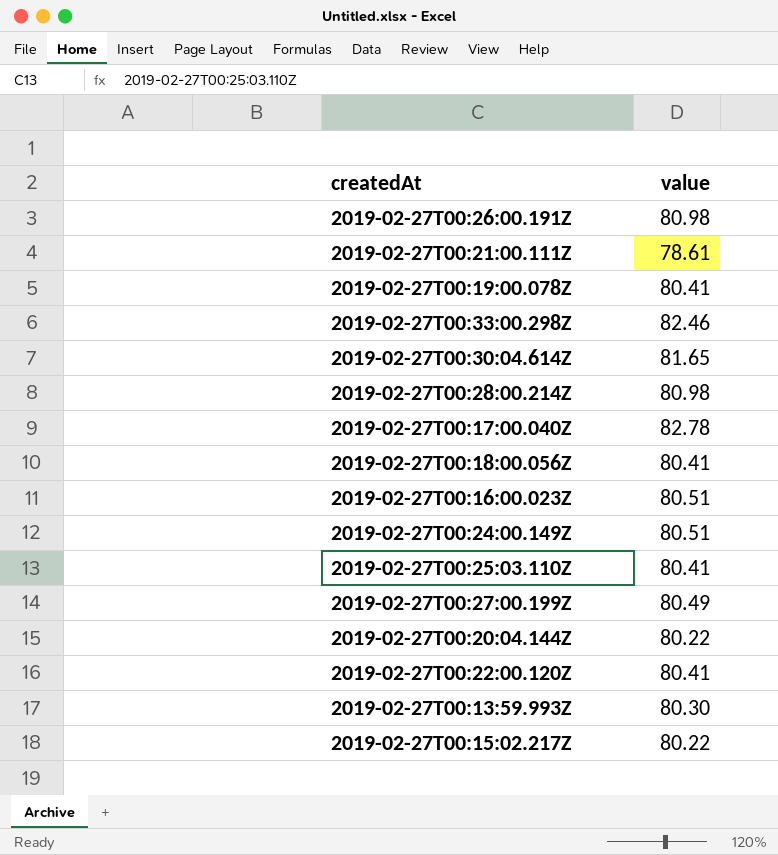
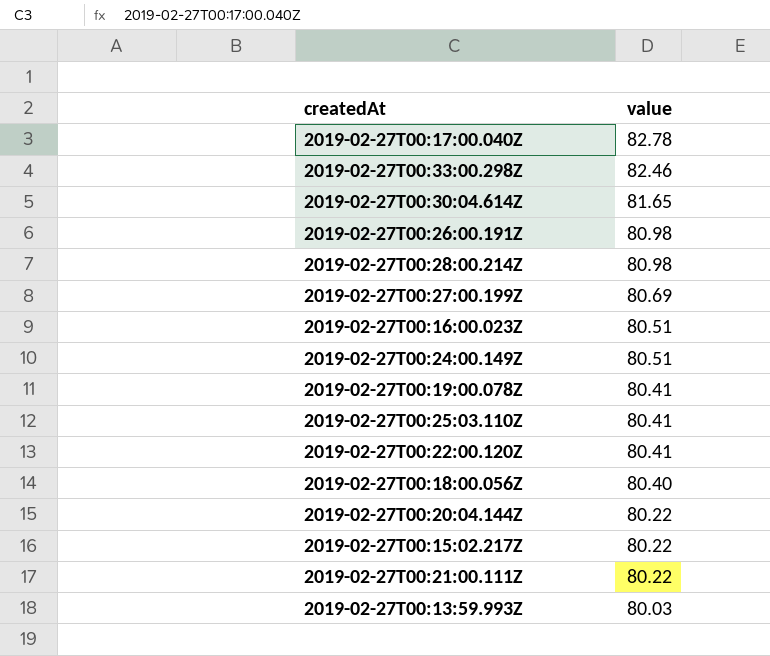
row order: none -> value descending
2019-02-27T00:27:00.199Z | value: 80.49 -> 80.69
2019-02-27T00:18:00.056Z | value: 80.41 -> 80.40
2019-02-27T00:21:00.111Z | value: 78.61 -> 80.22
2019-02-27T00:13:59.993Z | value: 80.30 -> 80.03

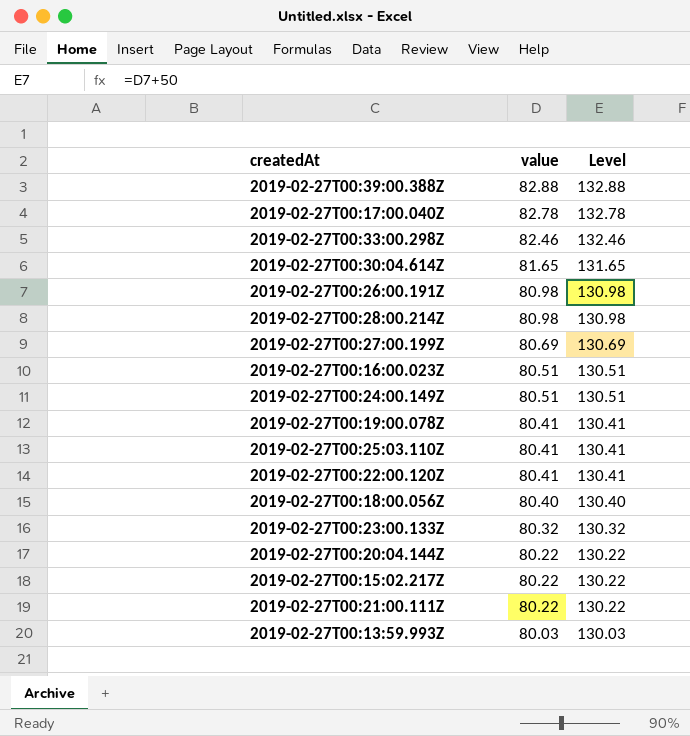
column Level | formula: none -> [value] + 50
row 2019-02-27T00:39:00.388Z: none -> 82.88 | 132.88
row 2019-02-27T00:23:00.133Z: none -> 80.32 | 130.32

